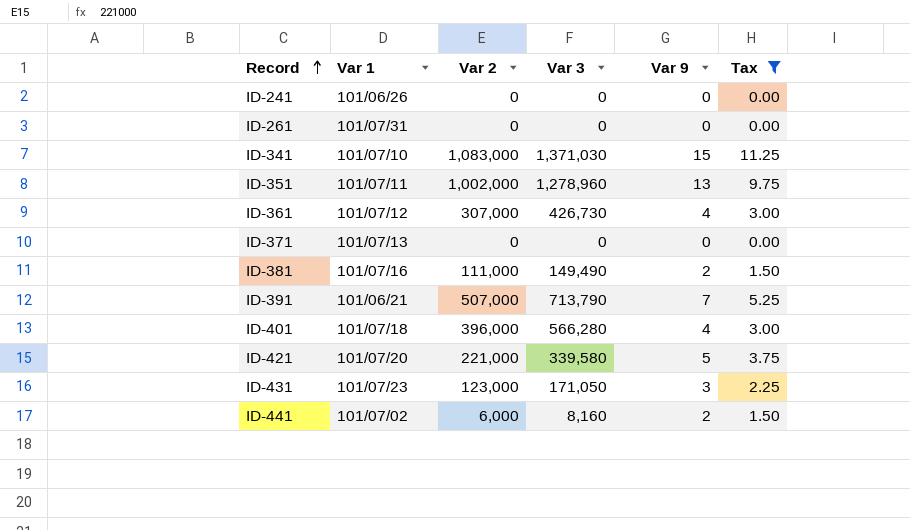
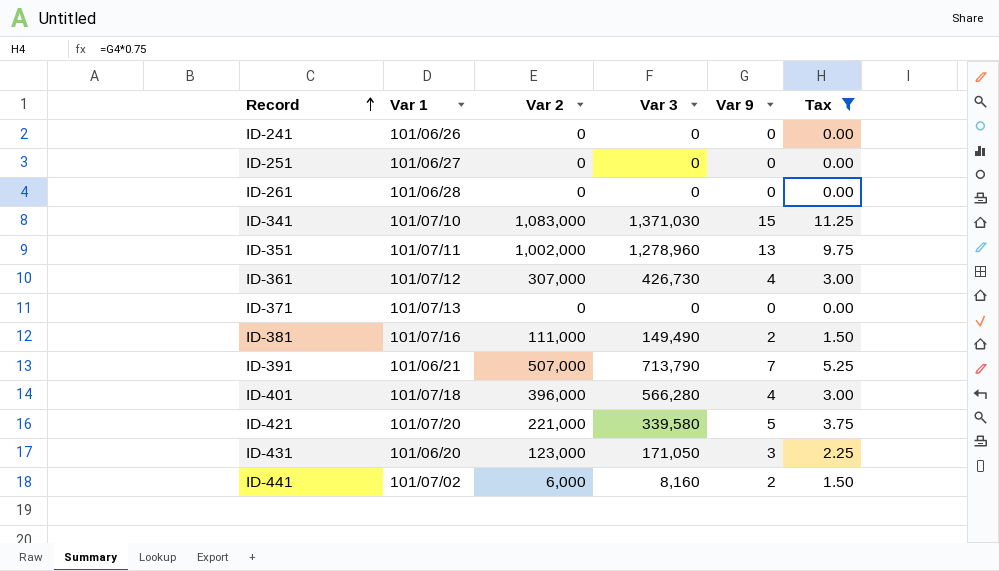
row ID-251: none -> 101/06/27 | 0 | 0 | 0 | 0.00
ID-261 | Var 1: 101/07/31 -> 101/06/28
ID-431 | Var 1: 101/07/23 -> 101/06/20

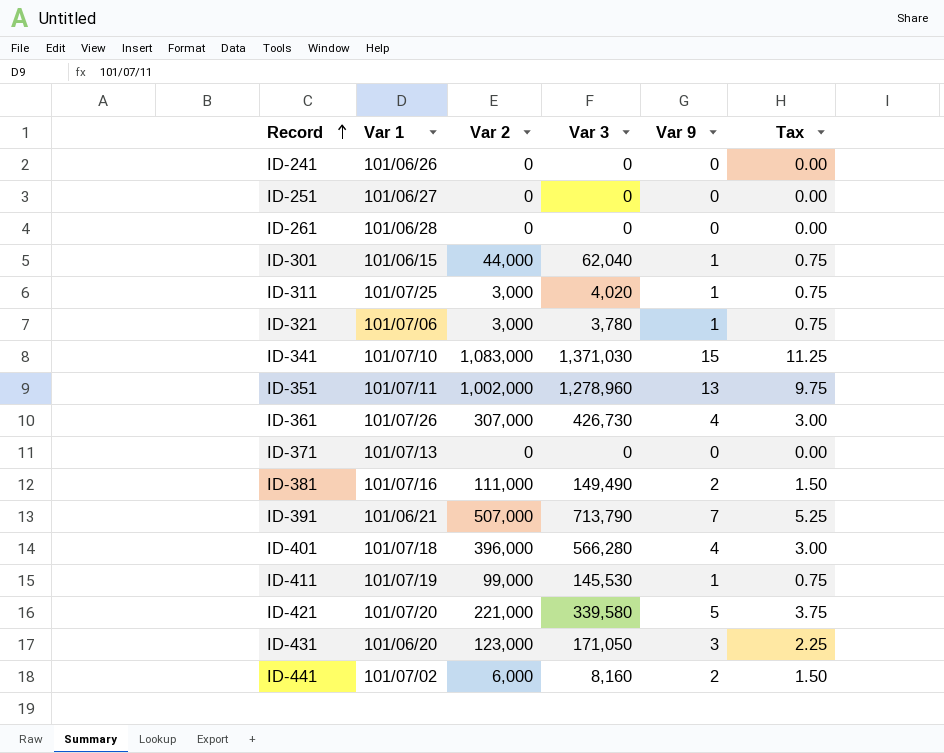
filter: Tax != 0.75 -> none
ID-361 | Var 1: 101/07/12 -> 101/07/26

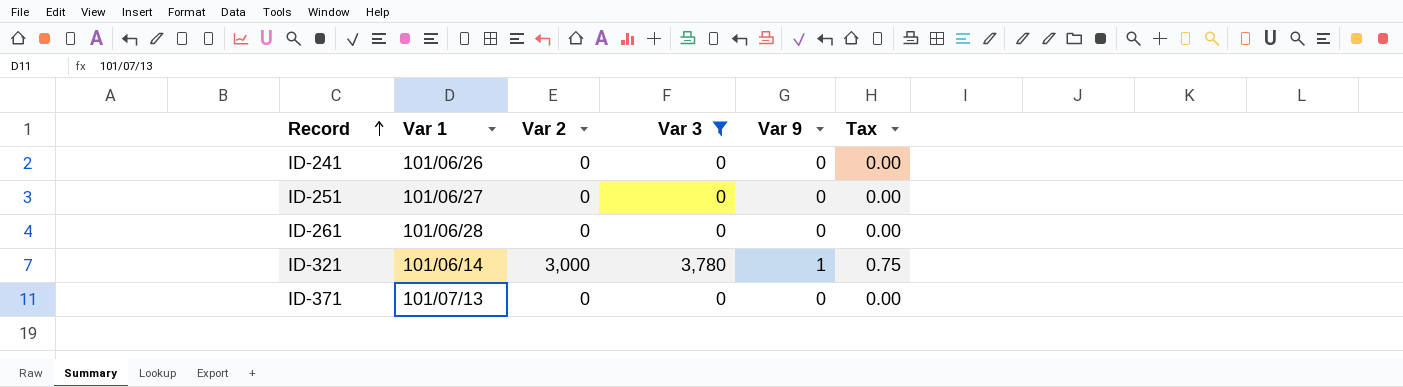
filter: none -> Var 3 <= 3,780
ID-321 | Var 1: 101/07/06 -> 101/06/14

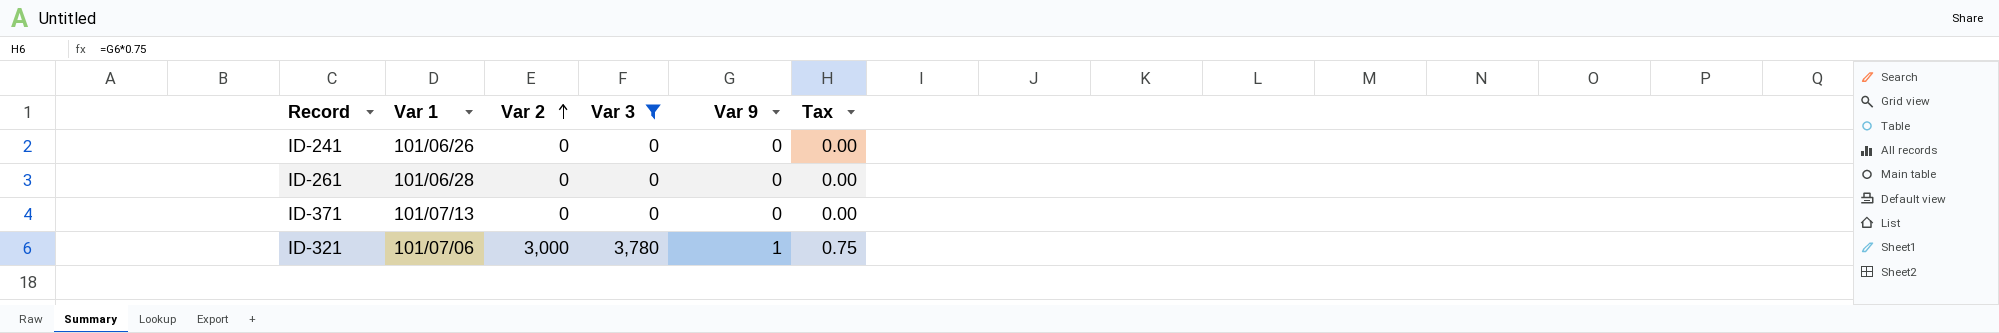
row order: Record ascending -> Var 2 ascending
row ID-251: 101/06/27 | 0 | 0 | 0 | 0.00 -> none
ID-321 | Var 1: 101/06/14 -> 101/07/06

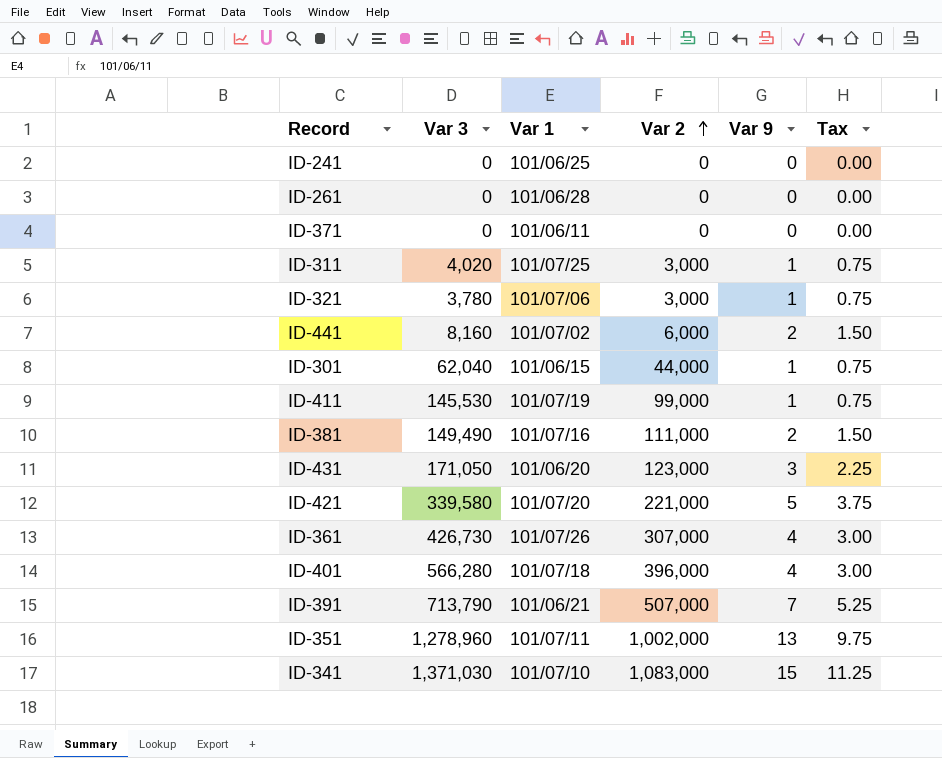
filter: Var 3 <= 3,780 -> none
column Var 3 | position: 4 -> 2
ID-241 | Var 1: 101/06/26 -> 101/06/25
ID-371 | Var 1: 101/07/13 -> 101/06/11

